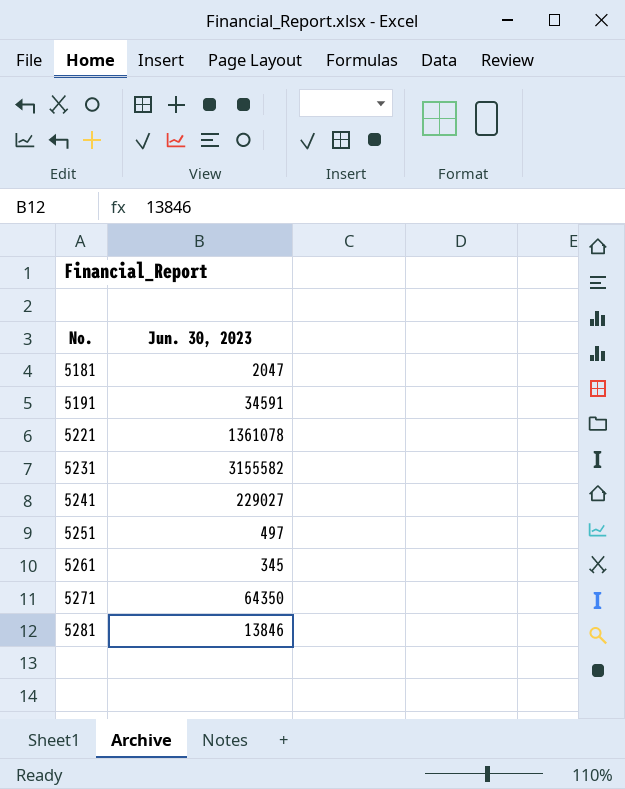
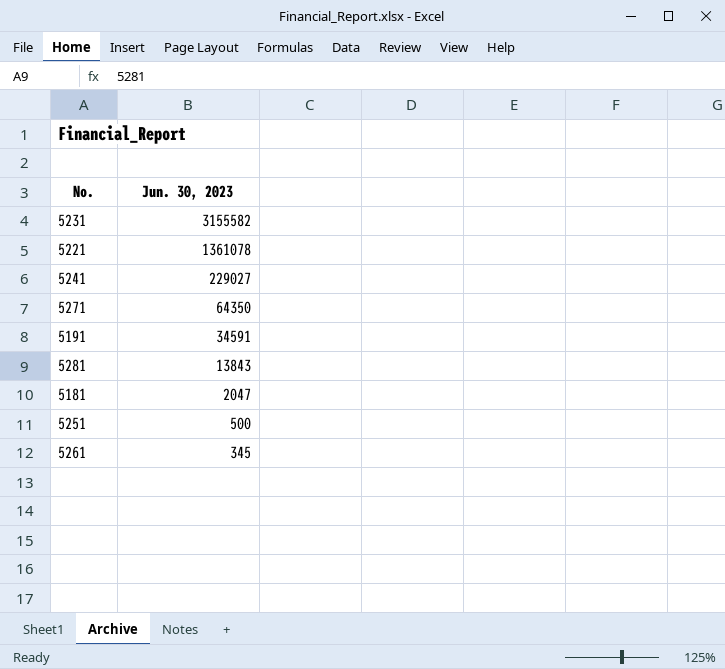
row order: No. ascending -> Jun. 30, 2023 descending
5281 | Jun. 30, 2023: 13846 -> 13843
5251 | Jun. 30, 2023: 497 -> 500

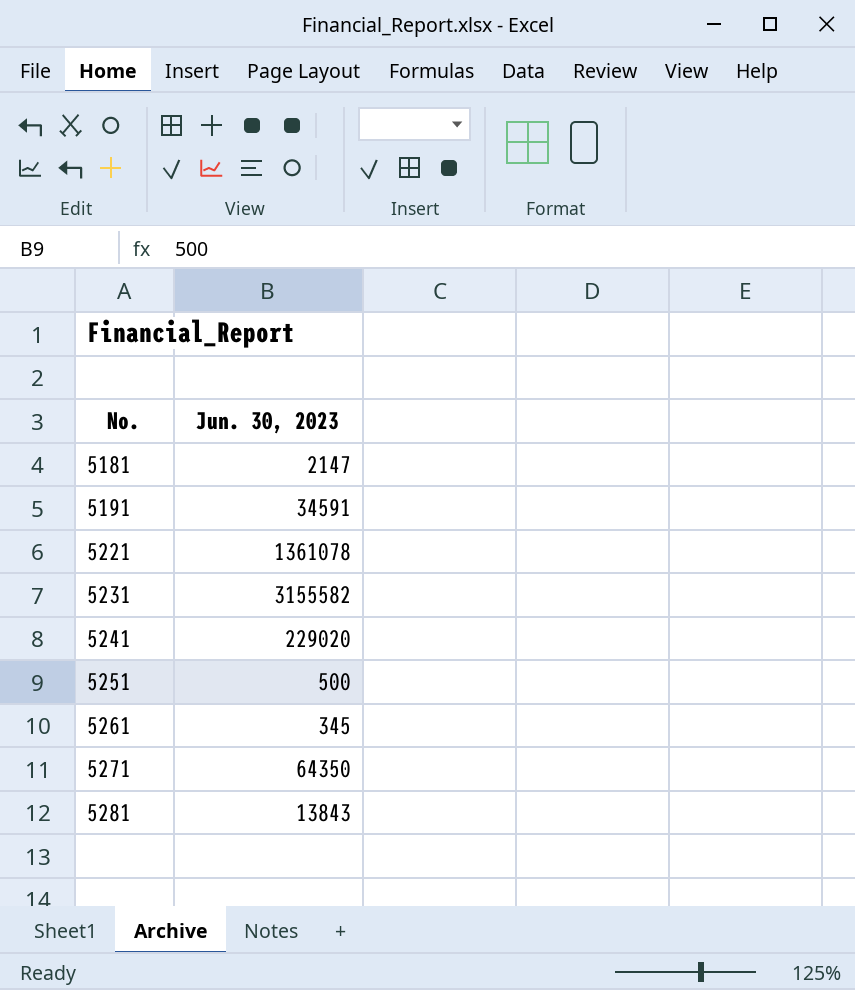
row order: Jun. 30, 2023 descending -> No. ascending
5181 | Jun. 30, 2023: 2047 -> 2147
5241 | Jun. 30, 2023: 229027 -> 229020

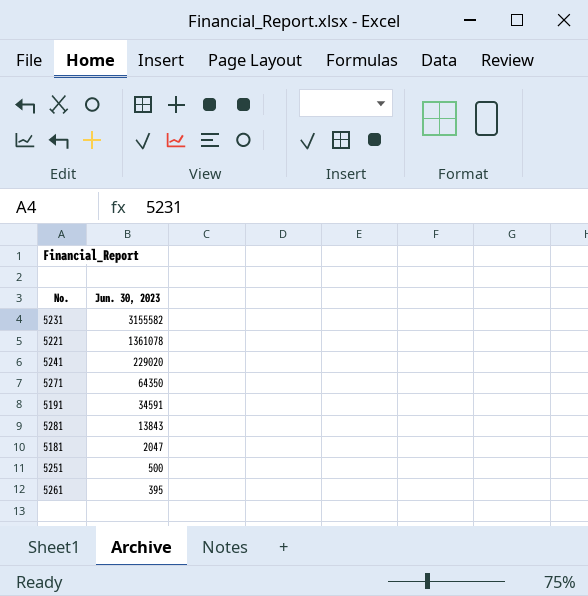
row order: No. ascending -> Jun. 30, 2023 descending
5181 | Jun. 30, 2023: 2147 -> 2047
5261 | Jun. 30, 2023: 345 -> 395

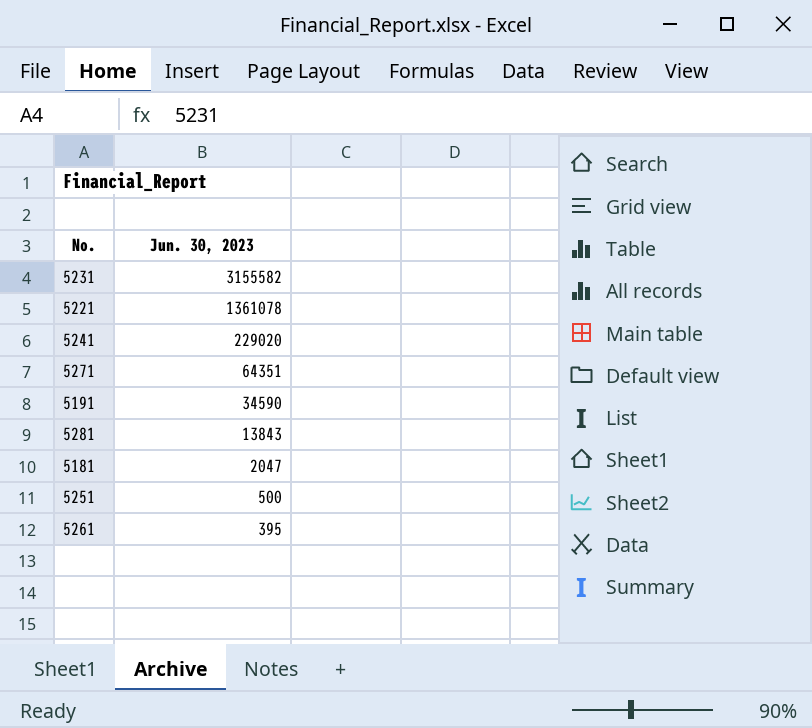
5271 | Jun. 30, 2023: 64350 -> 64351
5191 | Jun. 30, 2023: 34591 -> 34590

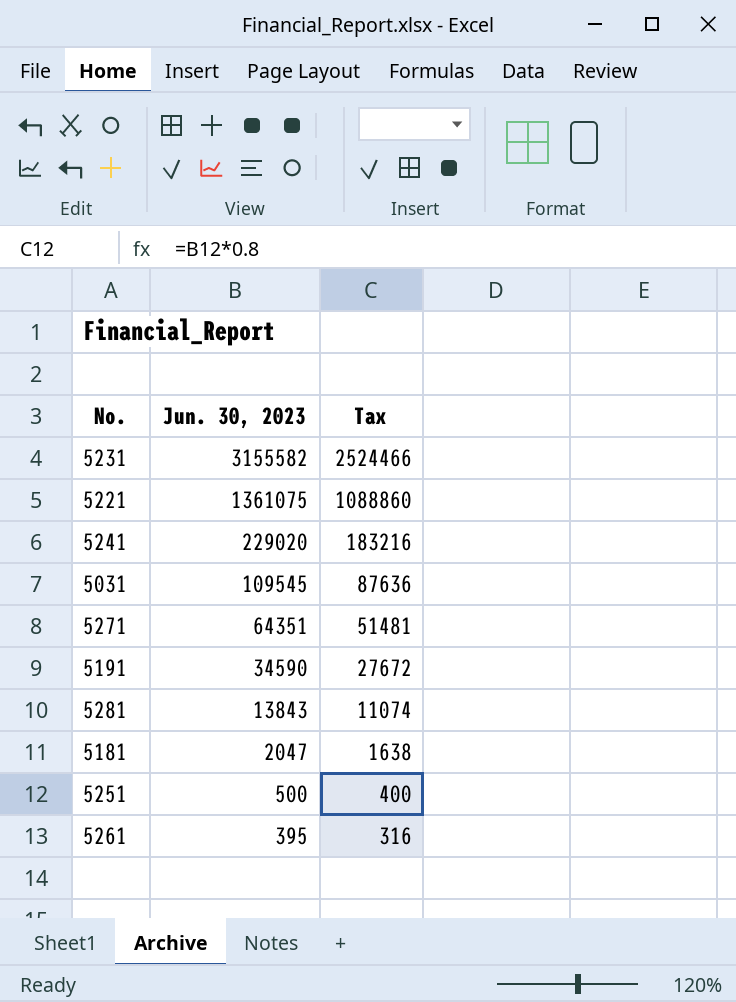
column Tax | formula: none -> [Jun. 30, 2023] * 0.8
5221 | Jun. 30, 2023: 1361078 -> 1361075
row 5031: none -> 109545 | 87636

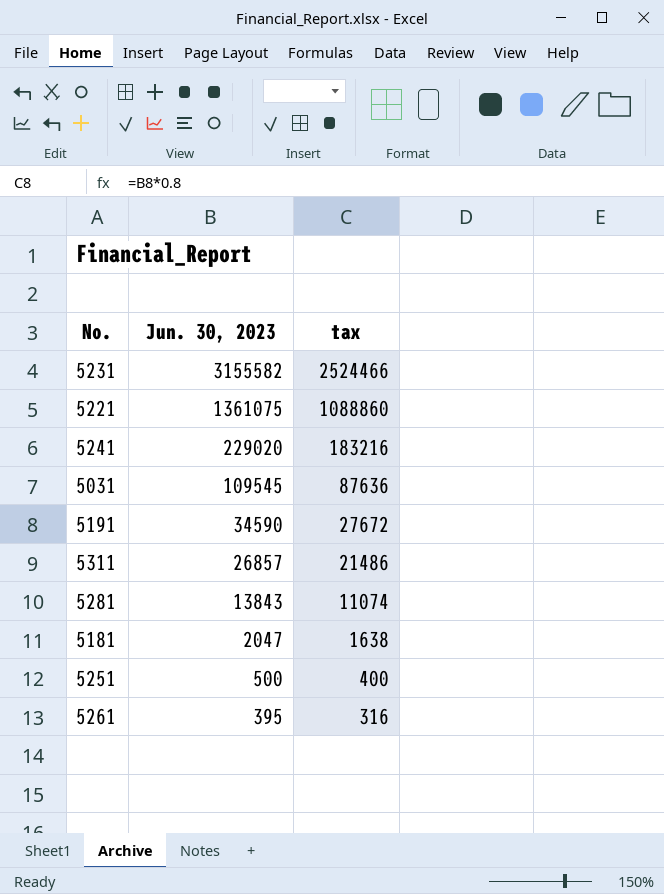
column name: Tax -> tax
row 5271: 64351 | 51481 -> none
row 5311: none -> 26857 | 21486

